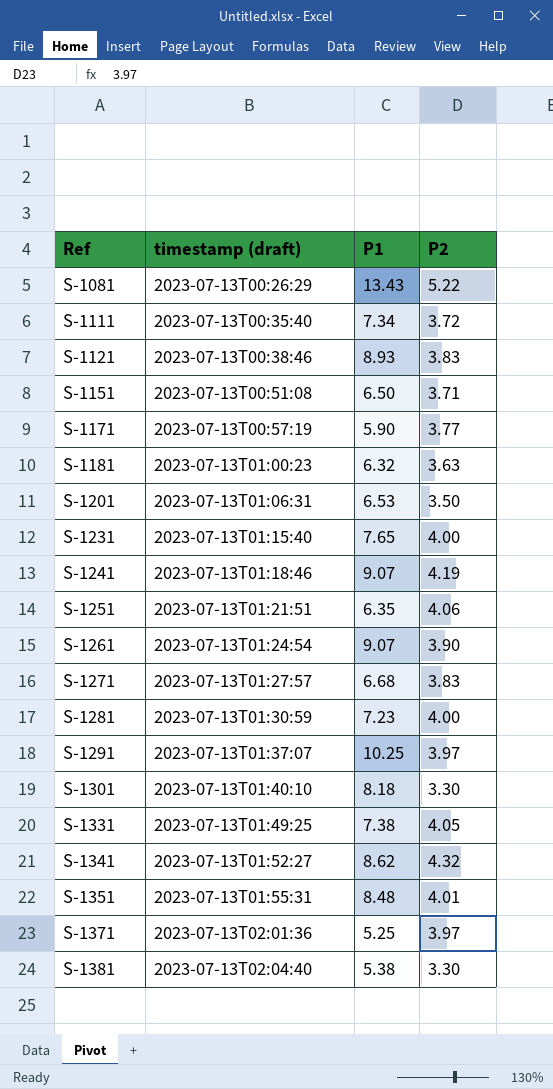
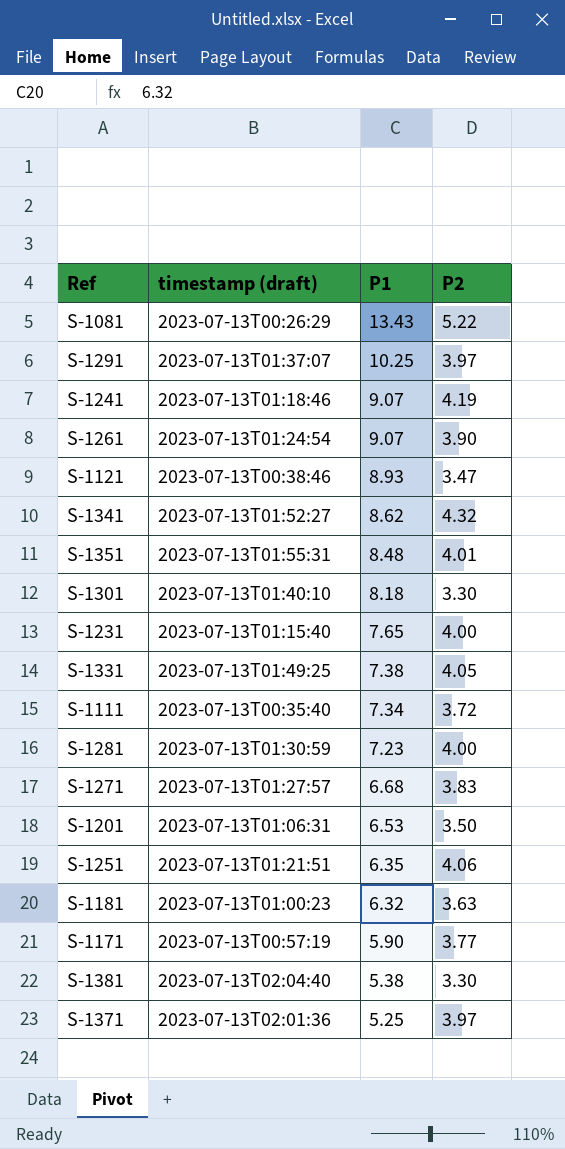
row order: Ref ascending -> P1 descending
row S-1151: 2023-07-13T00:51:08 | 6.50 | 3.71 -> none
S-1121 | P2: 3.83 -> 3.47

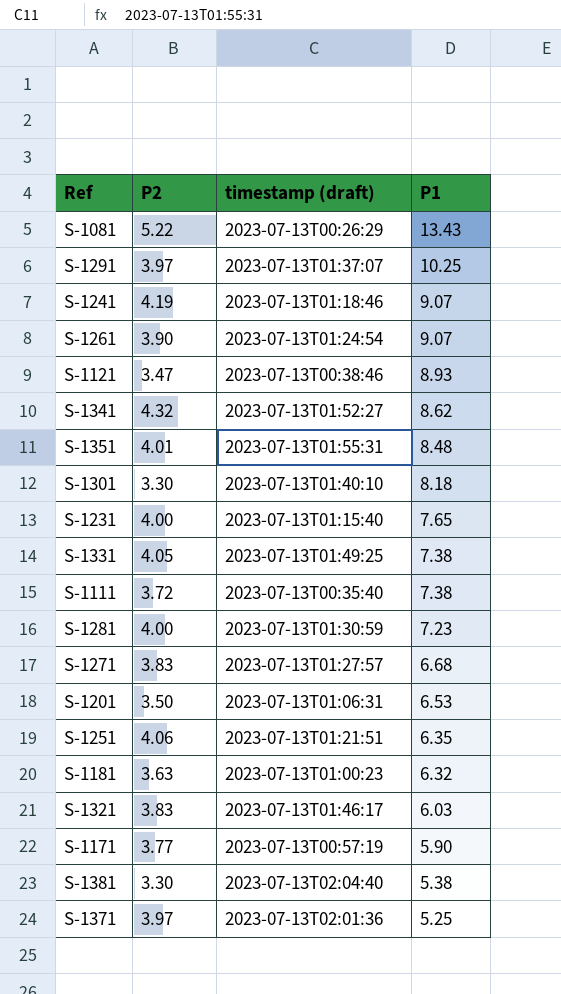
column P2 | position: 4 -> 2
S-1111 | P1: 7.34 -> 7.38
row S-1321: none -> 3.83 | 2023-07-13T01:46:17 | 6.03

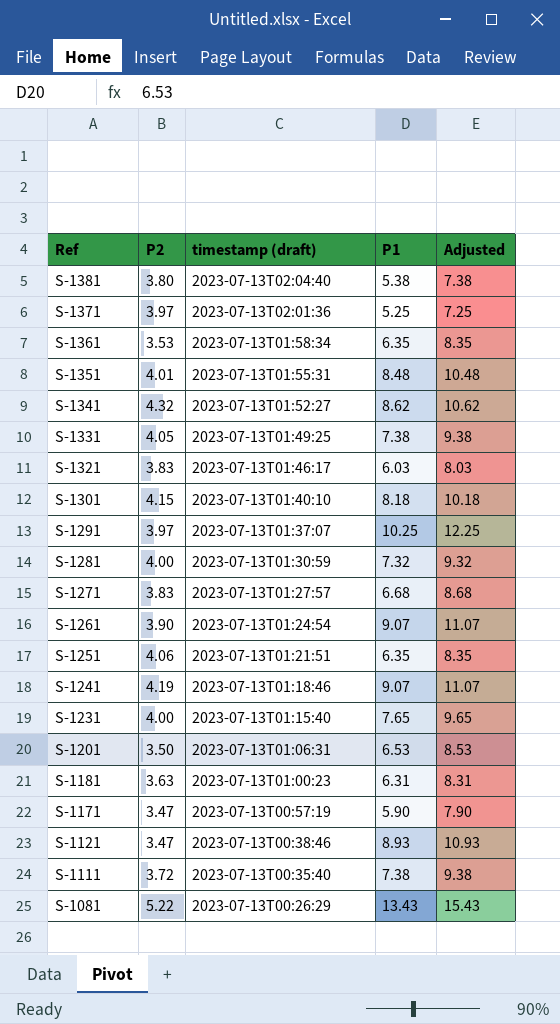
row order: P1 descending -> Ref descending
column Adjusted | formula: none -> [P1] + 2
S-1381 | P2: 3.30 -> 3.80
row S-1361: none -> 3.53 | 2023-07-13T01:58:34 | 6.35 | 8.35
S-1301 | P2: 3.30 -> 4.15
S-1281 | P1: 7.23 -> 7.32
S-1181 | P1: 6.32 -> 6.31
S-1171 | P2: 3.77 -> 3.47

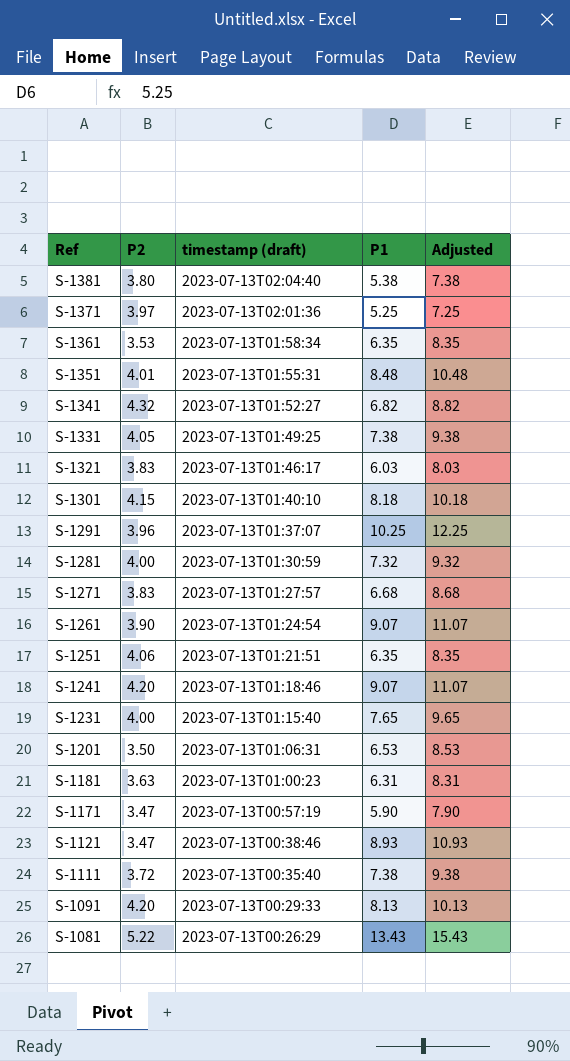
S-1341 | P1: 8.62 -> 6.82
S-1341 | Adjusted: 10.62 -> 8.82
S-1291 | P2: 3.97 -> 3.96
S-1241 | P2: 4.19 -> 4.20
row S-1091: none -> 4.20 | 2023-07-13T00:29:33 | 8.13 | 10.13

